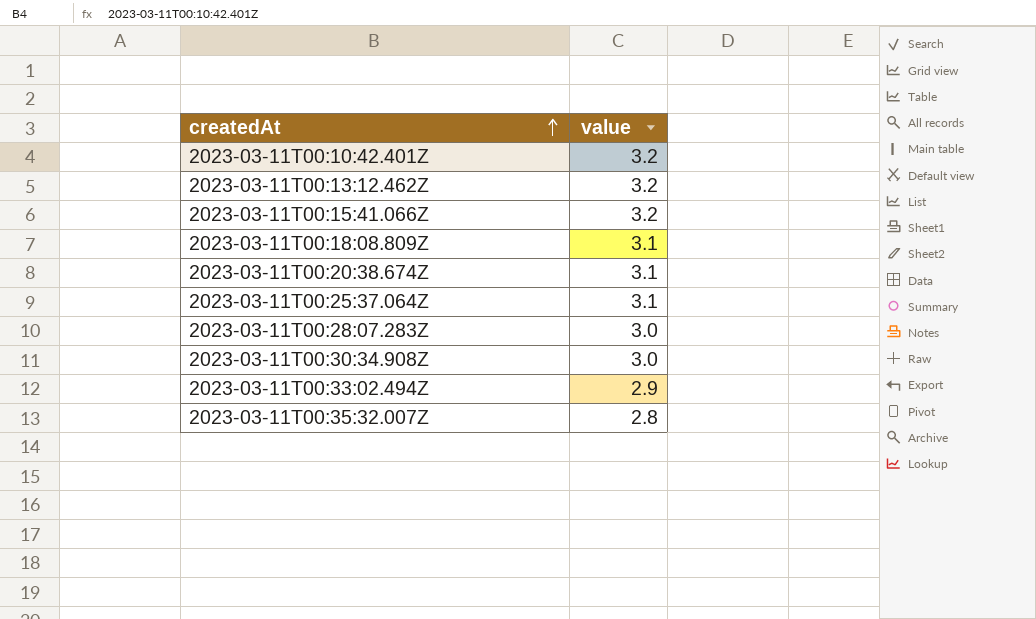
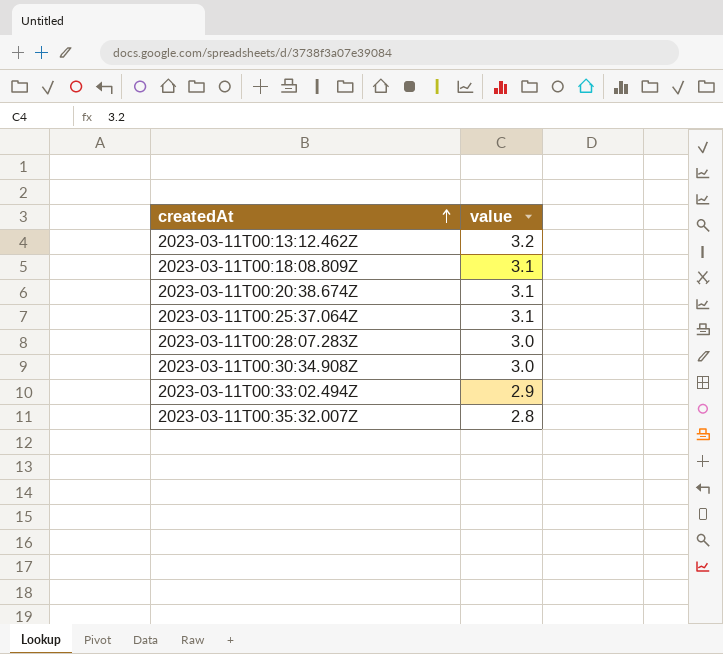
row 2023-03-11T00:10:42.401Z: 3.2 -> none
row 2023-03-11T00:15:41.066Z: 3.2 -> none

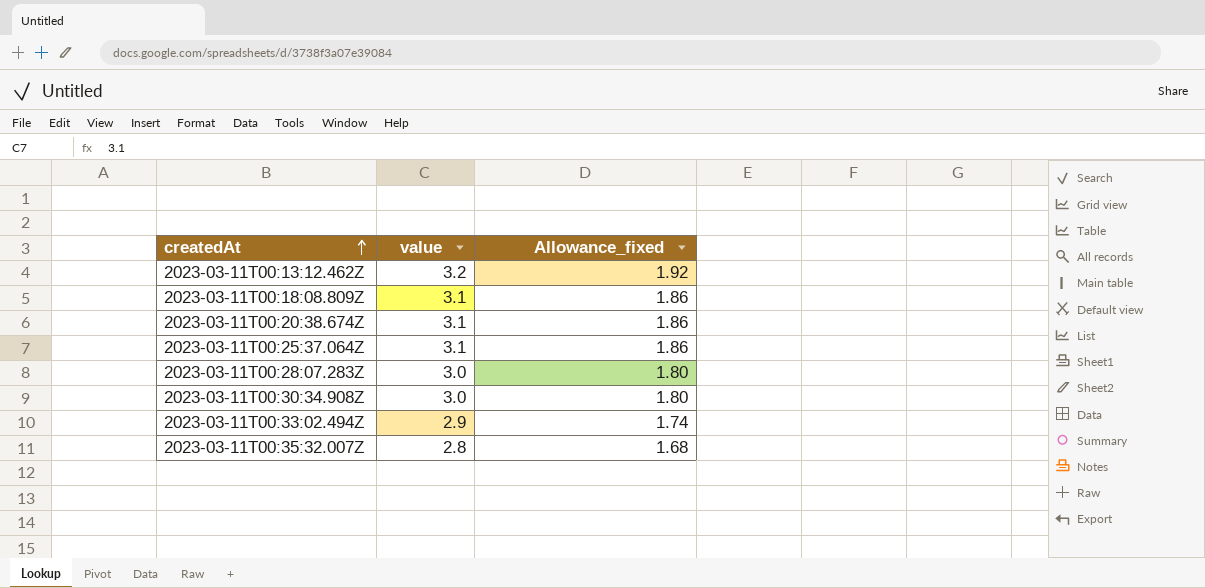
column Allowance_fixed | formula: none -> [value] * 0.6

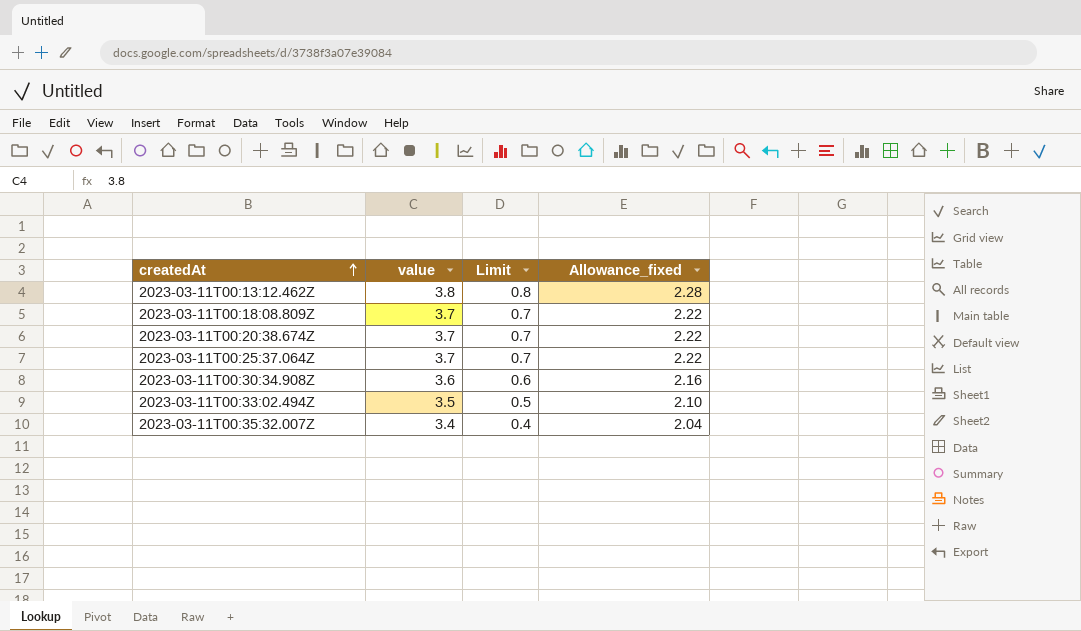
column Limit | formula: none -> [value] - 3
row 2023-03-11T00:28:07.283Z: 3.0 | 1.80 -> none
2023-03-11T00:13:12.462Z | value: 3.2 -> 3.8
2023-03-11T00:13:12.462Z | Allowance_fixed: 1.92 -> 2.28
2023-03-11T00:18:08.809Z | value: 3.1 -> 3.7
2023-03-11T00:18:08.809Z | Allowance_fixed: 1.86 -> 2.22
2023-03-11T00:20:38.674Z | value: 3.1 -> 3.7
2023-03-11T00:20:38.674Z | Allowance_fixed: 1.86 -> 2.22
2023-03-11T00:25:37.064Z | value: 3.1 -> 3.7
2023-03-11T00:25:37.064Z | Allowance_fixed: 1.86 -> 2.22
2023-03-11T00:30:34.908Z | value: 3.0 -> 3.6
2023-03-11T00:30:34.908Z | Allowance_fixed: 1.80 -> 2.16
2023-03-11T00:33:02.494Z | value: 2.9 -> 3.5
2023-03-11T00:33:02.494Z | Allowance_fixed: 1.74 -> 2.10
2023-03-11T00:35:32.007Z | value: 2.8 -> 3.4
2023-03-11T00:35:32.007Z | Allowance_fixed: 1.68 -> 2.04

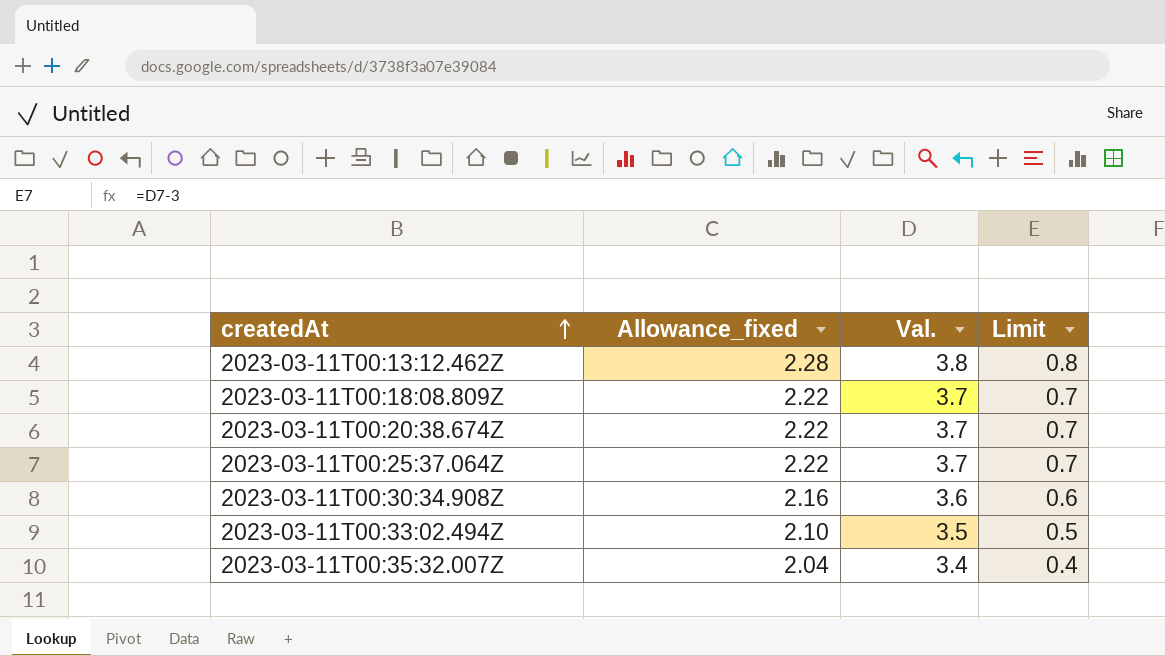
column Allowance_fixed | position: 4 -> 2
column name: value -> Val.

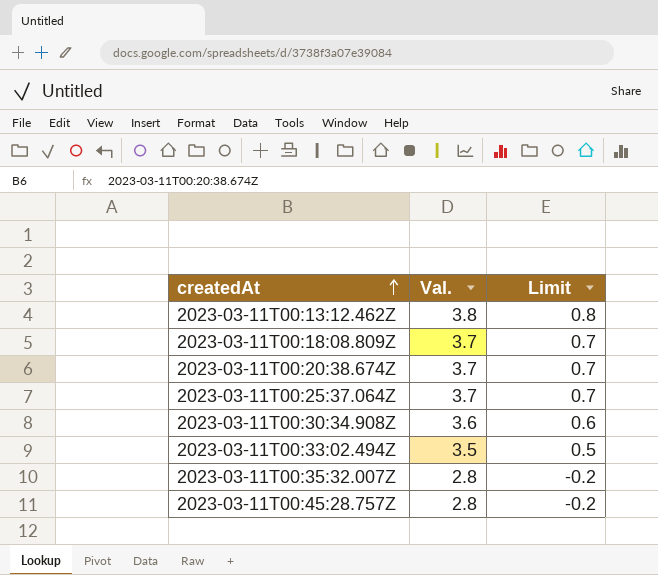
column Allowance_fixed | formula: [Val.] * 0.6 -> none
2023-03-11T00:35:32.007Z | Val.: 3.4 -> 2.8
2023-03-11T00:35:32.007Z | Limit: 0.4 -> -0.2
row 2023-03-11T00:45:28.757Z: none -> 2.8 | -0.2

